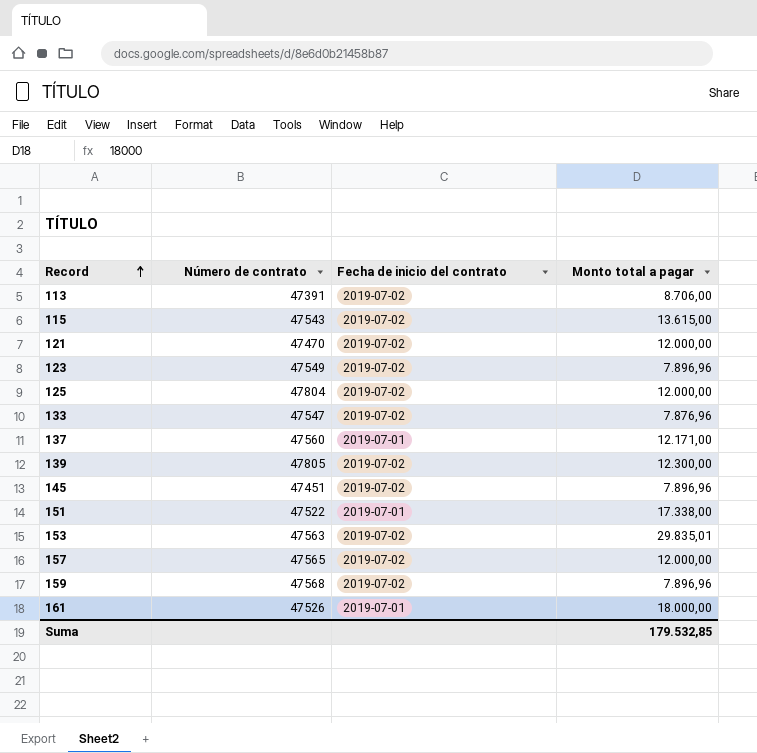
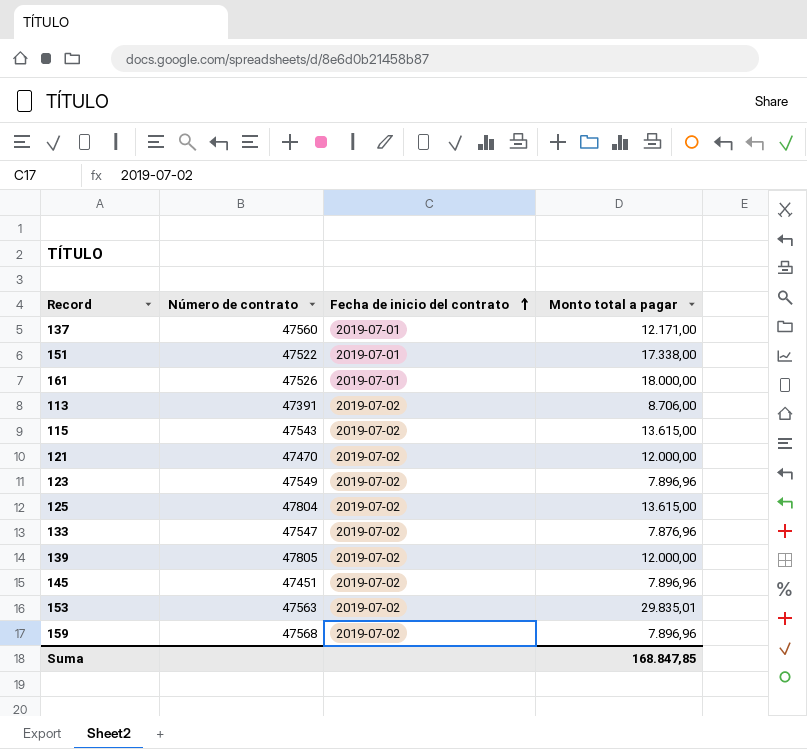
row order: Record ascending -> Fecha de inicio del contrato ascending
row 157: 47565 | 2019-07-02 | 12.000,00 -> none
125 | Monto total a pagar: 12.000,00 -> 13.615,00
139 | Monto total a pagar: 12.300,00 -> 12.000,00
Suma | Monto total a pagar: 179.532,85 -> 168.847,85

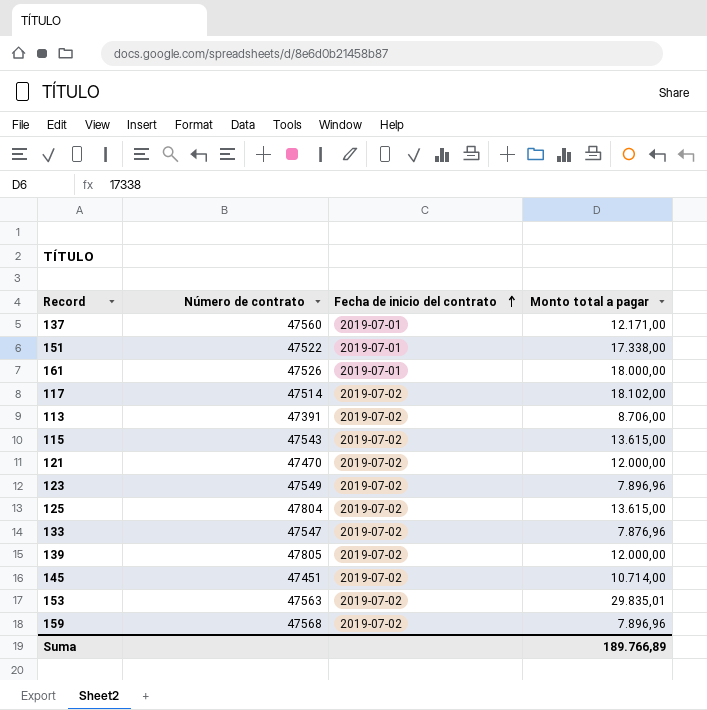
row 117: none -> 47514 | 2019-07-02 | 18.102,00
145 | Monto total a pagar: 7.896,96 -> 10.714,00
Suma | Monto total a pagar: 168.847,85 -> 189.766,89

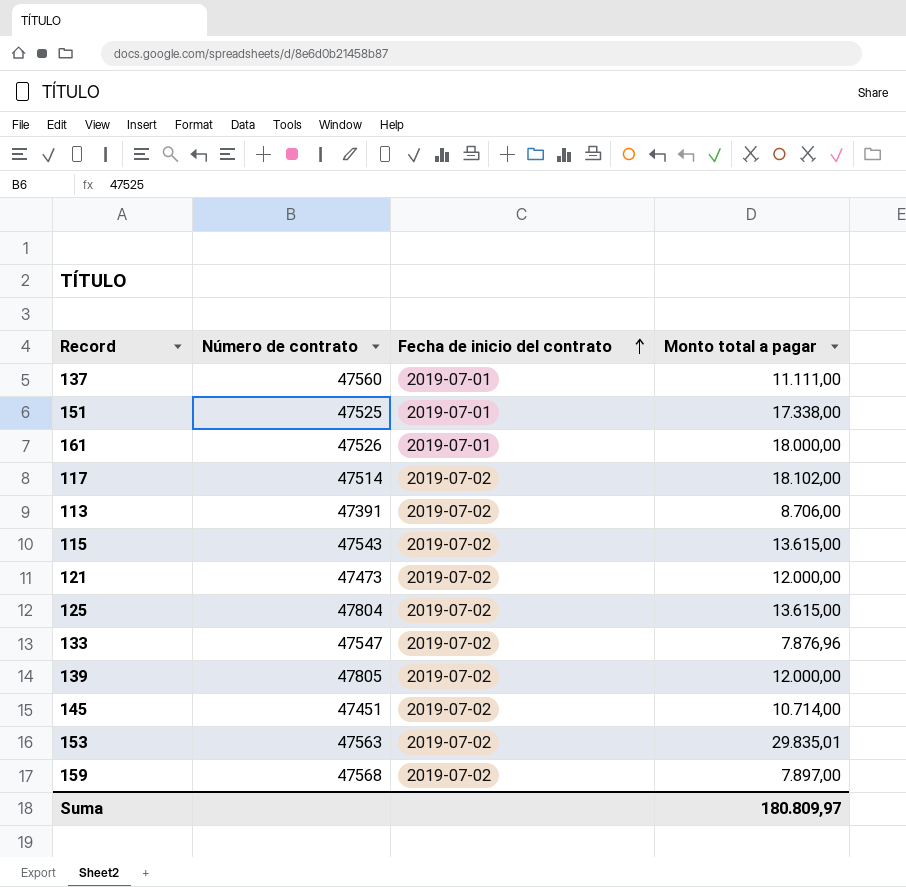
row 123: 47549 | 2019-07-02 | 7.896,96 -> none
137 | Monto total a pagar: 12.171,00 -> 11.111,00
151 | Número de contrato: 47522 -> 47525
121 | Número de contrato: 47470 -> 47473
159 | Monto total a pagar: 7.896,96 -> 7.897,00
Suma | Monto total a pagar: 189.766,89 -> 180.809,97

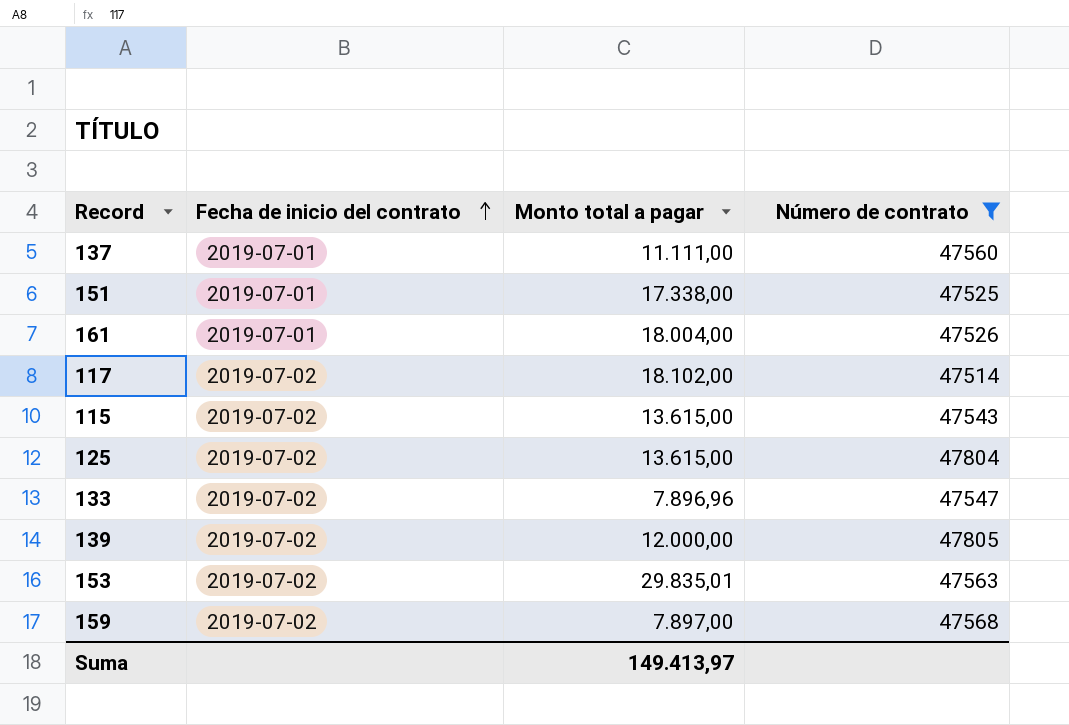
filter: none -> Número de contrato >= 47514
column Número de contrato | position: 2 -> 4
161 | Monto total a pagar: 18.000,00 -> 18.004,00
133 | Monto total a pagar: 7.876,96 -> 7.896,96
Suma | Monto total a pagar: 180.809,97 -> 149.413,97

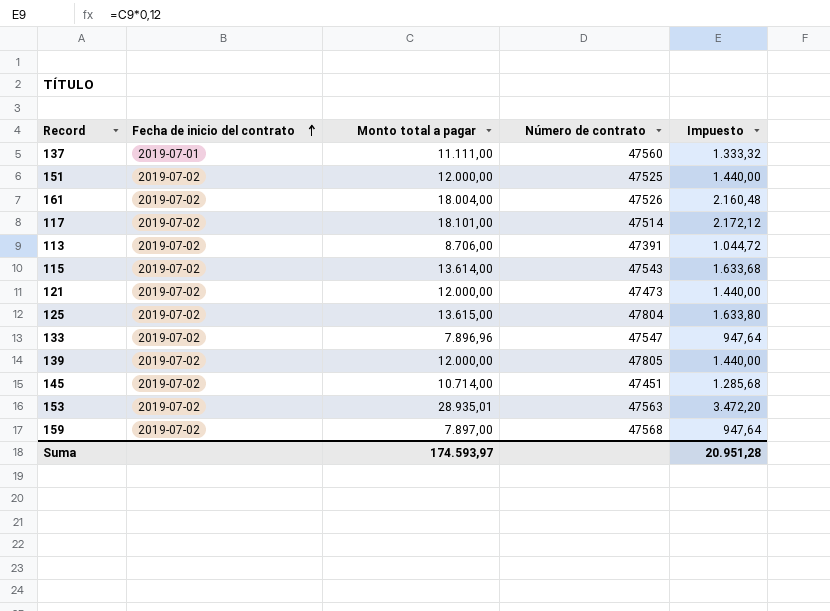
filter: Número de contrato >= 47514 -> none
column Impuesto | formula: none -> [Monto total a pagar] * 0,12
151 | Fecha de inicio del contrato: 2019-07-01 -> 2019-07-02
151 | Monto total a pagar: 17.338,00 -> 12.000,00
161 | Fecha de inicio del contrato: 2019-07-01 -> 2019-07-02
117 | Monto total a pagar: 18.102,00 -> 18.101,00
115 | Monto total a pagar: 13.615,00 -> 13.614,00
153 | Monto total a pagar: 29.835,01 -> 28.935,01
Suma | Monto total a pagar: 149.413,97 -> 174.593,97

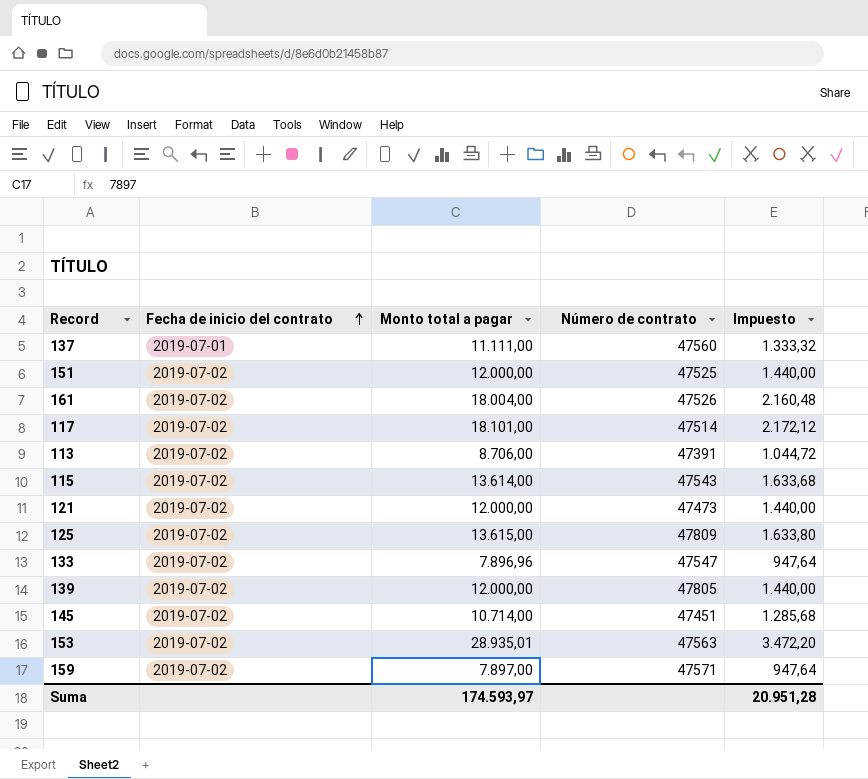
125 | Número de contrato: 47804 -> 47809
159 | Número de contrato: 47568 -> 47571

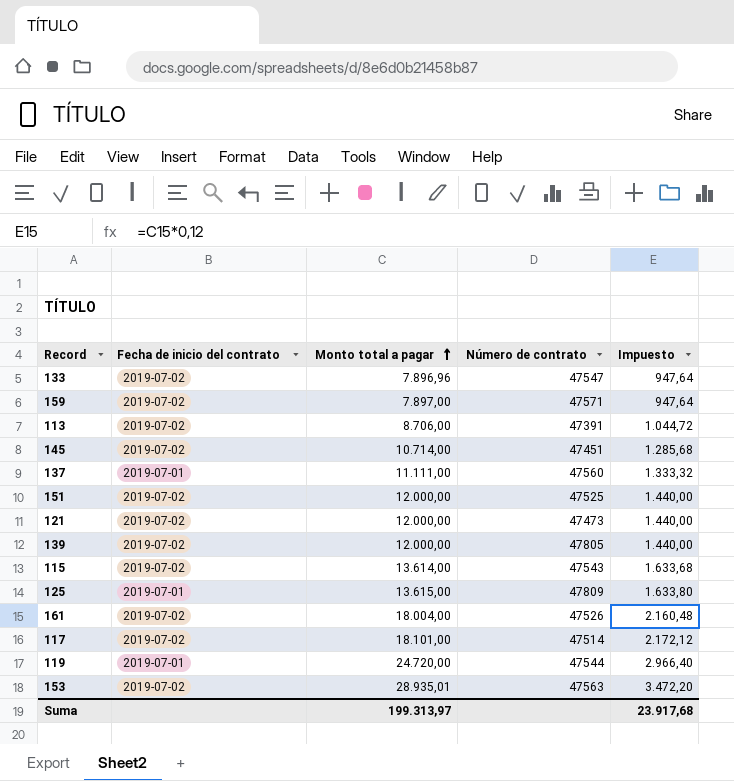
row order: Fecha de inicio del contrato ascending -> Monto total a pagar ascending
125 | Fecha de inicio del contrato: 2019-07-02 -> 2019-07-01
row 119: none -> 2019-07-01 | 24.720,00 | 47544 | 2.966,40
Suma | Monto total a pagar: 174.593,97 -> 199.313,97
Suma | Impuesto: 20.951,28 -> 23.917,68

